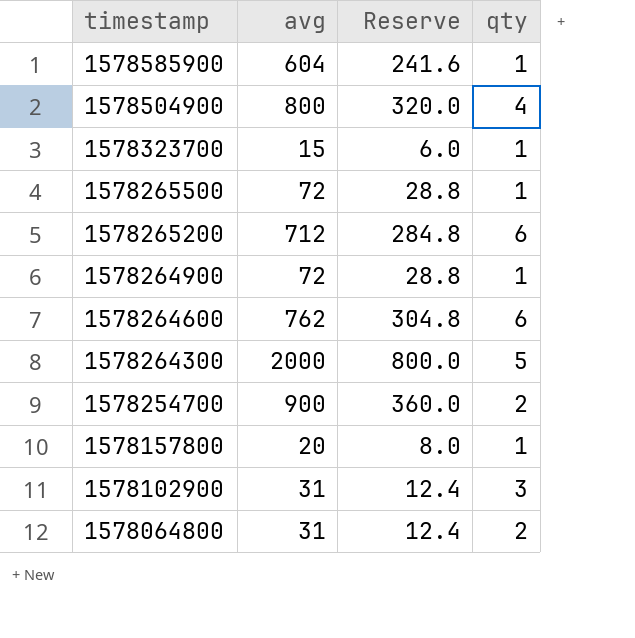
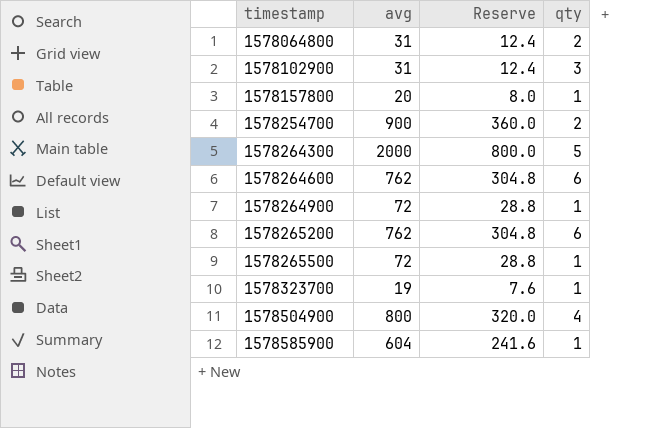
row order: timestamp descending -> timestamp ascending
1578265200 | avg: 712 -> 762
1578265200 | Reserve: 284.8 -> 304.8
1578323700 | avg: 15 -> 19
1578323700 | Reserve: 6.0 -> 7.6

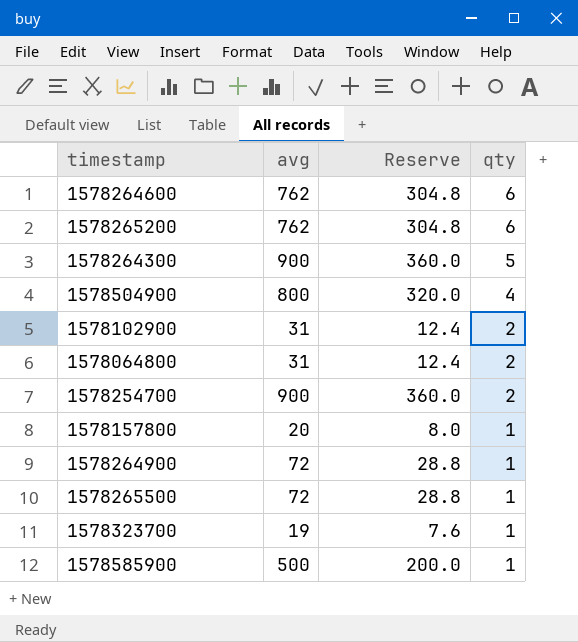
row order: timestamp ascending -> qty descending
1578264300 | avg: 2000 -> 900
1578264300 | Reserve: 800.0 -> 360.0
1578102900 | qty: 3 -> 2
1578585900 | avg: 604 -> 500
1578585900 | Reserve: 241.6 -> 200.0

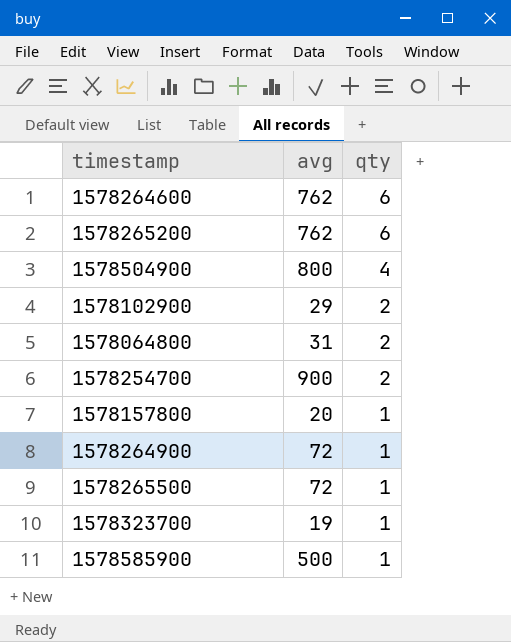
column Reserve | formula: [avg] * 0.4 -> none
row 1578264300: 900 | 360.0 | 5 -> none
1578102900 | avg: 31 -> 29

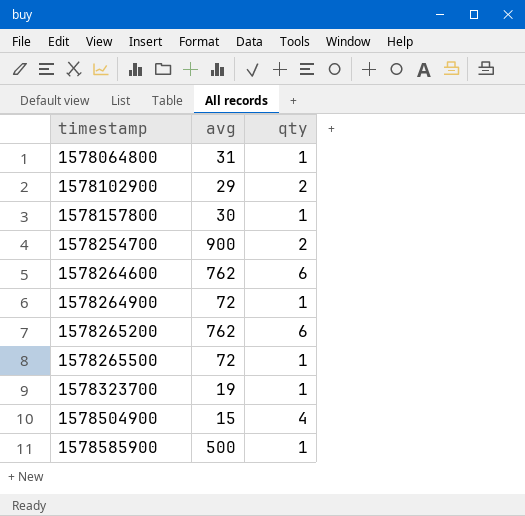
row order: qty descending -> timestamp ascending
1578064800 | qty: 2 -> 1
1578157800 | avg: 20 -> 30
1578504900 | avg: 800 -> 15

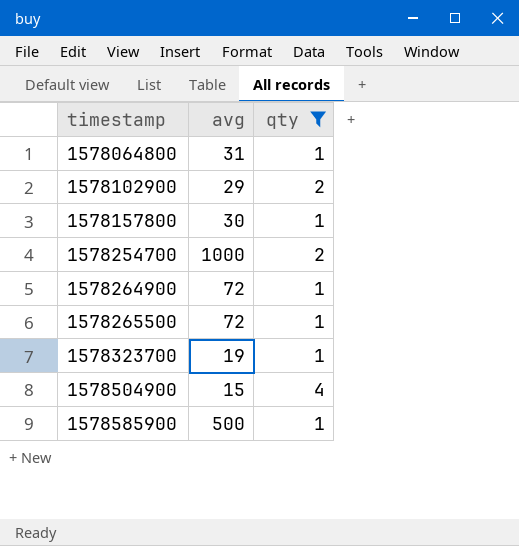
filter: none -> qty != 6
1578254700 | avg: 900 -> 1000

